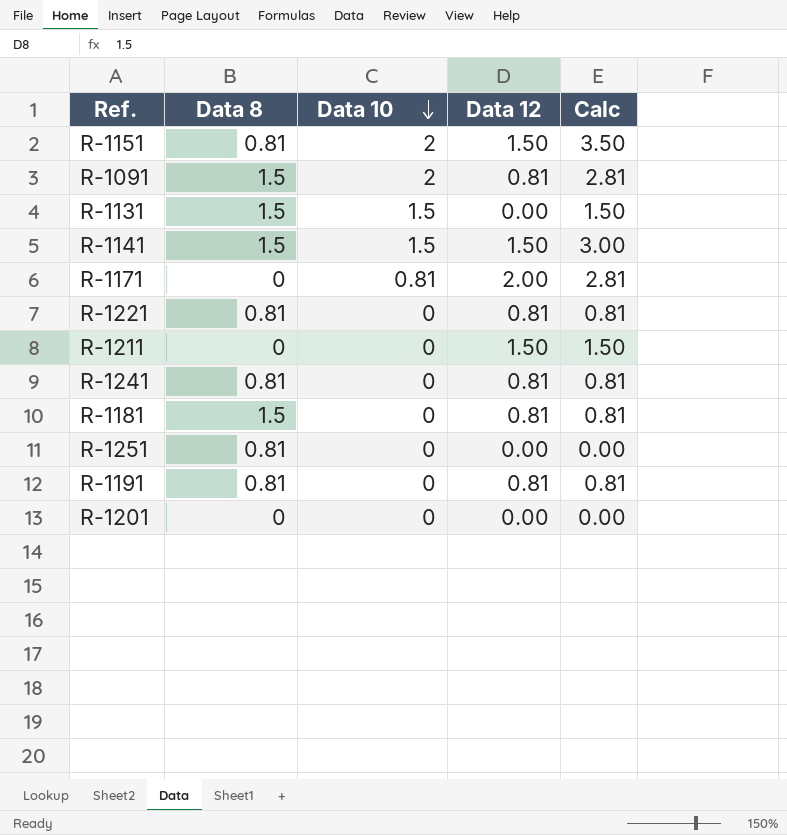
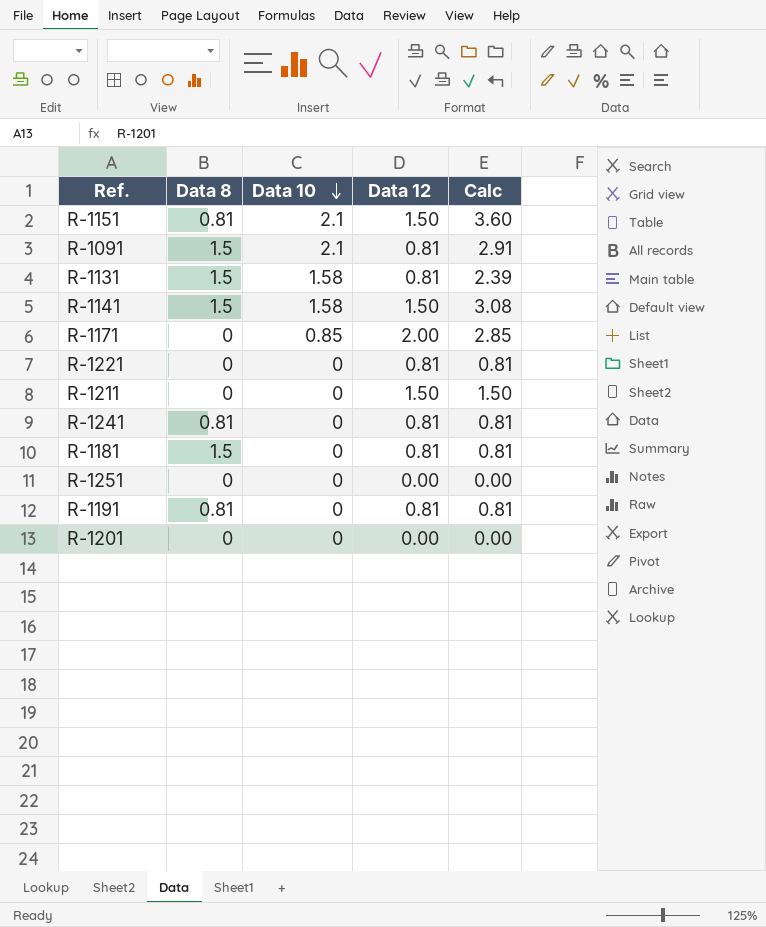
R-1151 | Data 10: 2 -> 2.1
R-1151 | Calc: 3.50 -> 3.60
R-1091 | Data 10: 2 -> 2.1
R-1091 | Calc: 2.81 -> 2.91
R-1131 | Data 10: 1.5 -> 1.58
R-1131 | Data 12: 0.00 -> 0.81
R-1131 | Calc: 1.50 -> 2.39
R-1141 | Data 10: 1.5 -> 1.58
R-1141 | Calc: 3.00 -> 3.08
R-1171 | Data 10: 0.81 -> 0.85
R-1171 | Calc: 2.81 -> 2.85
R-1221 | Data 8: 0.81 -> 0
R-1251 | Data 8: 0.81 -> 0

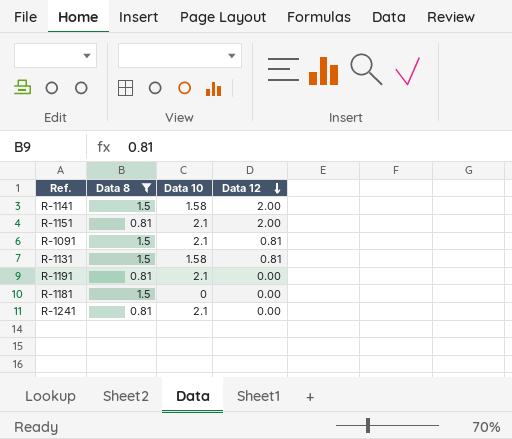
filter: none -> Data 8 != 0
row order: Data 10 descending -> Data 12 descending
column Calc | formula: [Data 10] + [Data 12] -> none
R-1141 | Data 12: 1.50 -> 2.00
R-1151 | Data 12: 1.50 -> 2.00
R-1191 | Data 10: 0 -> 2.1
R-1191 | Data 12: 0.81 -> 0.00
R-1181 | Data 12: 0.81 -> 0.00
R-1241 | Data 10: 0 -> 2.1
R-1241 | Data 12: 0.81 -> 0.00

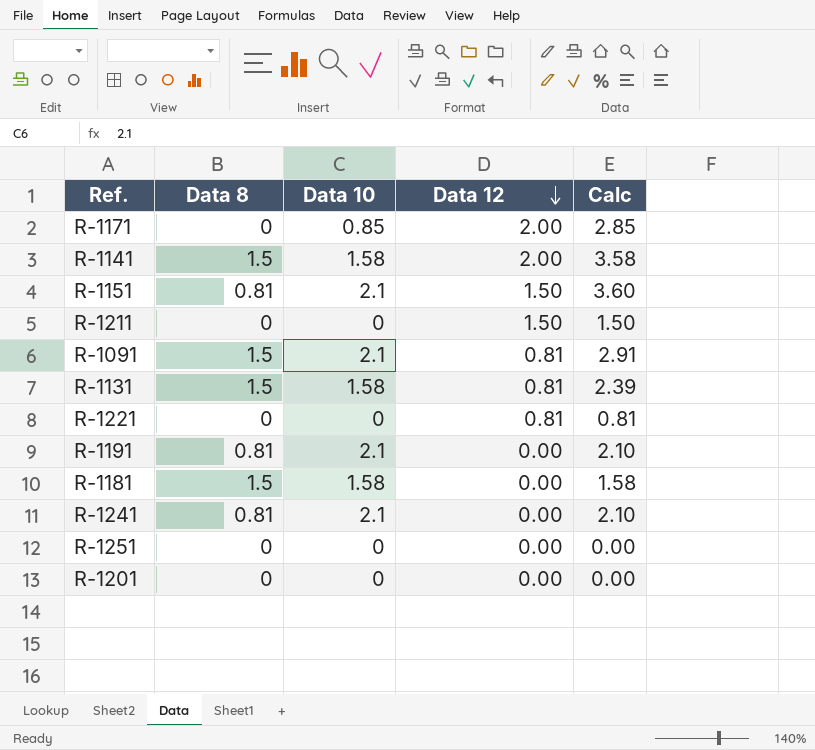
filter: Data 8 != 0 -> none
column Calc | formula: none -> [Data 10] + [Data 12]
R-1151 | Data 12: 2.00 -> 1.50
R-1181 | Data 10: 0 -> 1.58

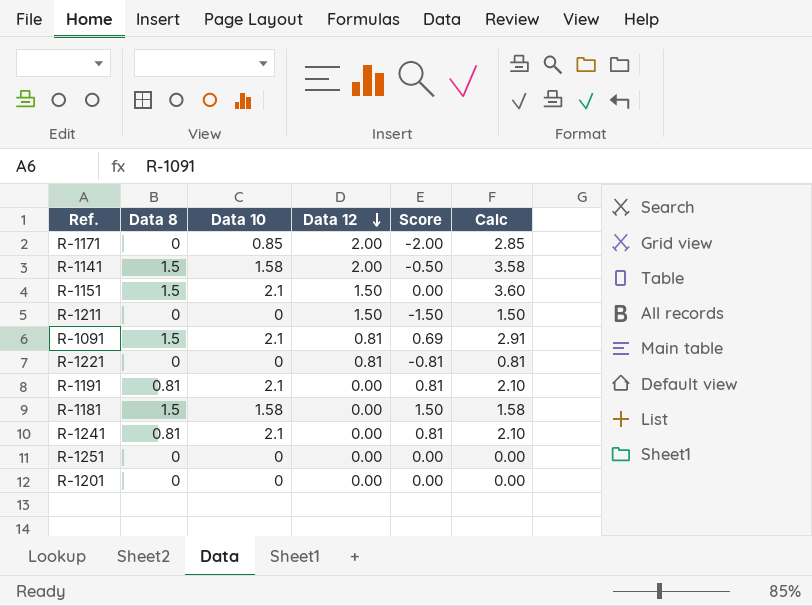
column Score | formula: none -> [Data 8] - [Data 12]
row R-1131: 1.5 | 1.58 | 0.81 | 2.39 -> none
R-1151 | Data 8: 0.81 -> 1.5

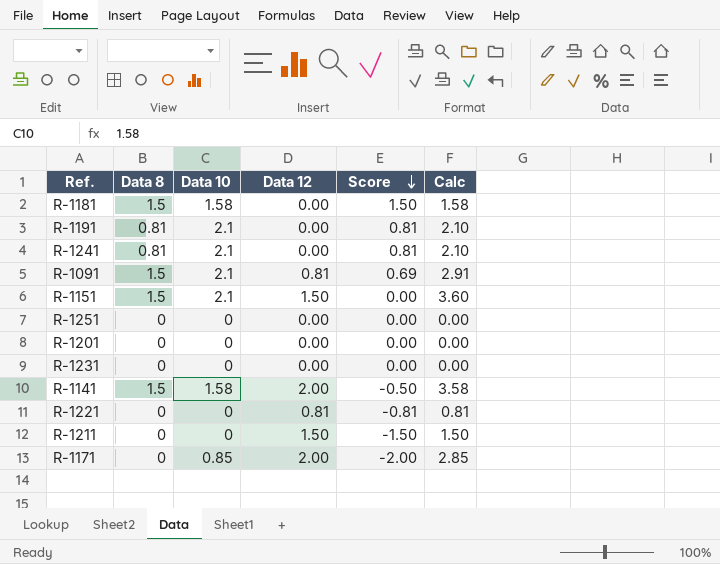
row order: Data 12 descending -> Score descending
row R-1231: none -> 0 | 0 | 0.00 | 0.00 | 0.00

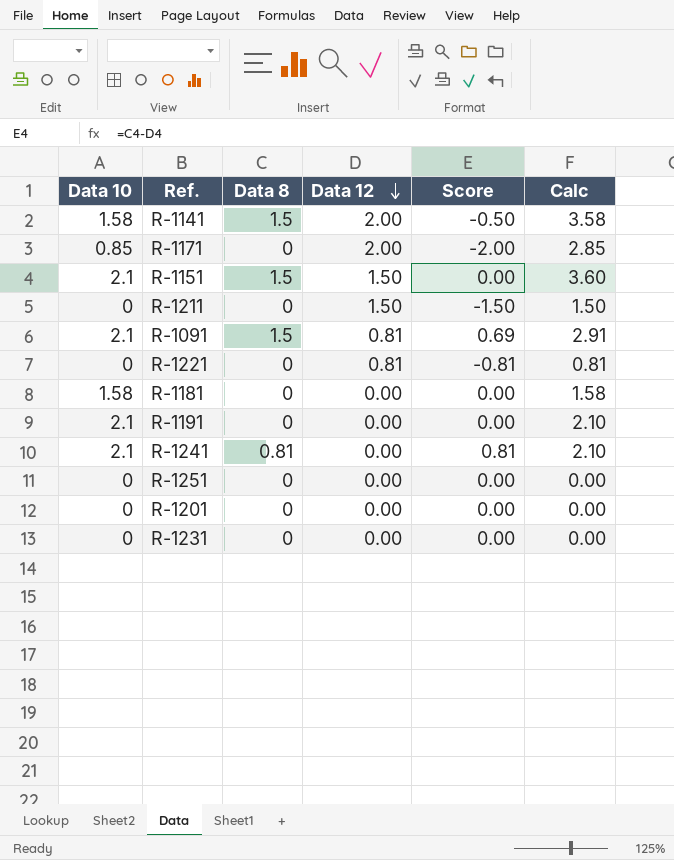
row order: Score descending -> Data 12 descending
column Data 10 | position: 3 -> 1
R-1181 | Data 8: 1.5 -> 0
R-1181 | Score: 1.50 -> 0.00
R-1191 | Data 8: 0.81 -> 0
R-1191 | Score: 0.81 -> 0.00

